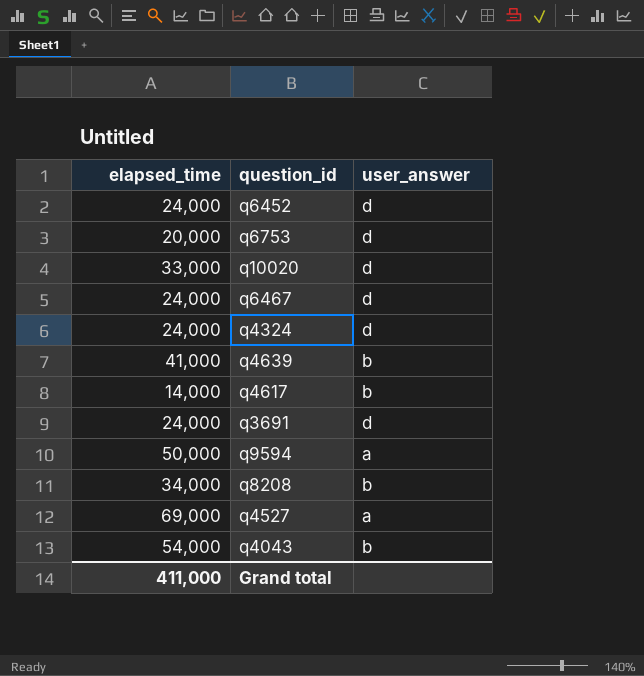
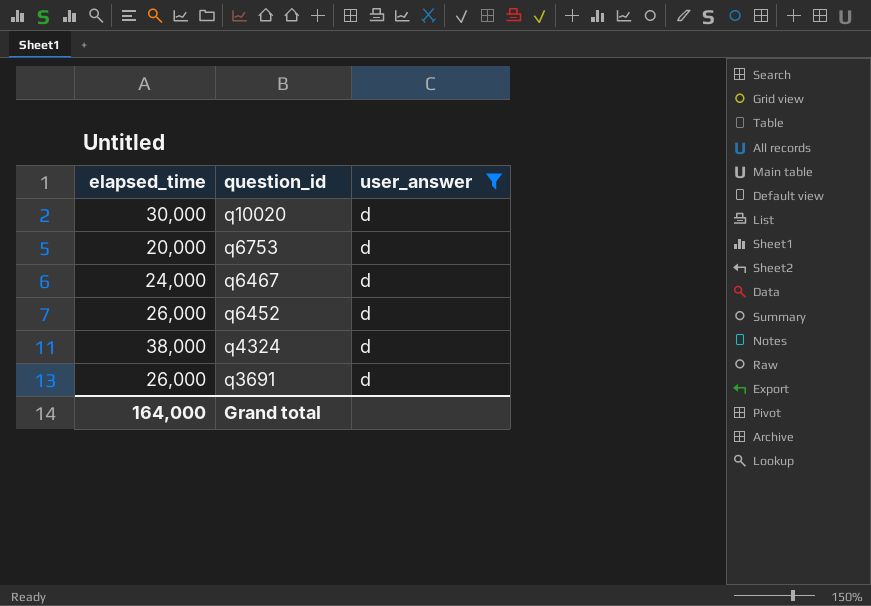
filter: none -> user_answer = d
row order: none -> question_id descending
q10020 | elapsed_time: 33,000 -> 30,000
q6452 | elapsed_time: 24,000 -> 26,000
q4324 | elapsed_time: 24,000 -> 38,000
q3691 | elapsed_time: 24,000 -> 26,000
Grand total | elapsed_time: 411,000 -> 164,000

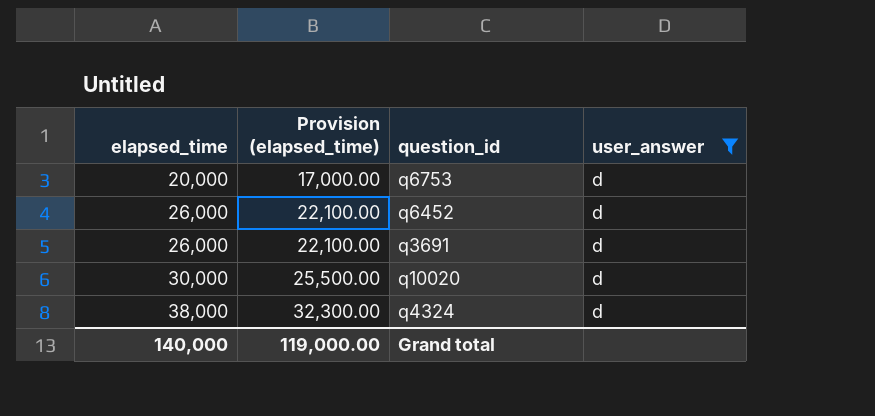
row order: question_id descending -> elapsed_time ascending
column Provision (elapsed_time) | formula: none -> [elapsed_time] * 0.85
row q6467: 24,000 | d -> none
Grand total | elapsed_time: 164,000 -> 140,000

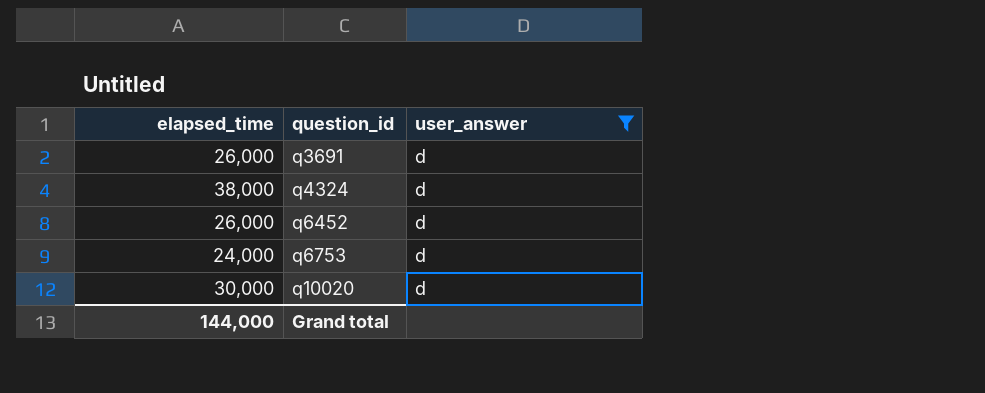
row order: elapsed_time ascending -> question_id ascending
column Provision (elapsed_time) | formula: [elapsed_time] * 0.85 -> none
q6753 | elapsed_time: 20,000 -> 24,000
Grand total | elapsed_time: 140,000 -> 144,000

